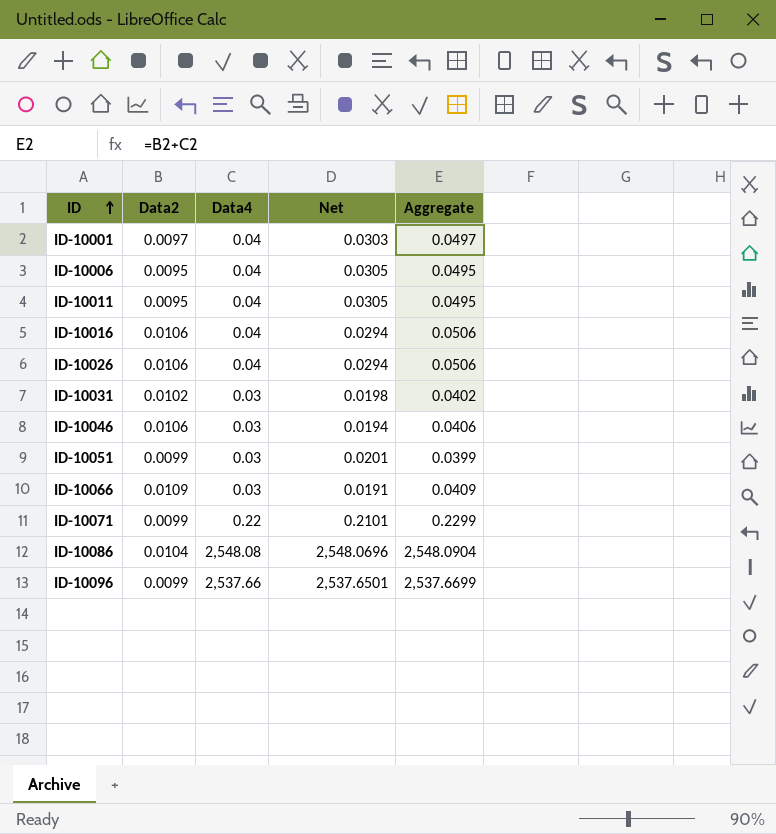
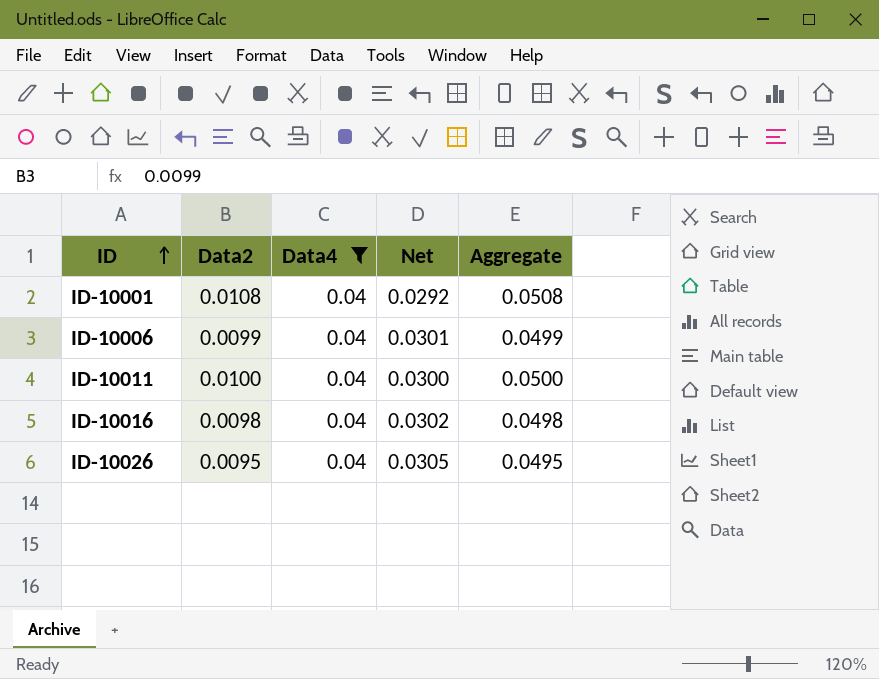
filter: none -> Data4 = 0.04
ID-10001 | Data2: 0.0097 -> 0.0108
ID-10001 | Net: 0.0303 -> 0.0292
ID-10001 | Aggregate: 0.0497 -> 0.0508
ID-10006 | Data2: 0.0095 -> 0.0099
ID-10006 | Net: 0.0305 -> 0.0301
ID-10006 | Aggregate: 0.0495 -> 0.0499
ID-10011 | Data2: 0.0095 -> 0.0100
ID-10011 | Net: 0.0305 -> 0.0300
ID-10011 | Aggregate: 0.0495 -> 0.0500
ID-10016 | Data2: 0.0106 -> 0.0098
ID-10016 | Net: 0.0294 -> 0.0302
ID-10016 | Aggregate: 0.0506 -> 0.0498
ID-10026 | Data2: 0.0106 -> 0.0095
ID-10026 | Net: 0.0294 -> 0.0305
ID-10026 | Aggregate: 0.0506 -> 0.0495

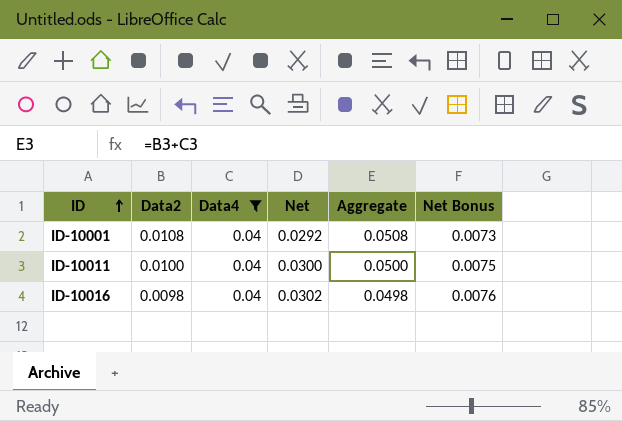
column Net Bonus | formula: none -> [Net] * 0.25
row ID-10006: 0.0099 | 0.04 | 0.0301 | 0.0499 -> none
row ID-10026: 0.0095 | 0.04 | 0.0305 | 0.0495 -> none

